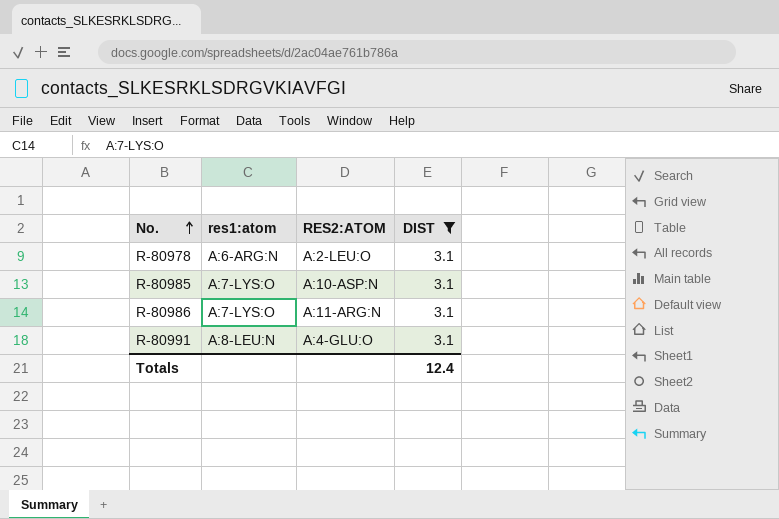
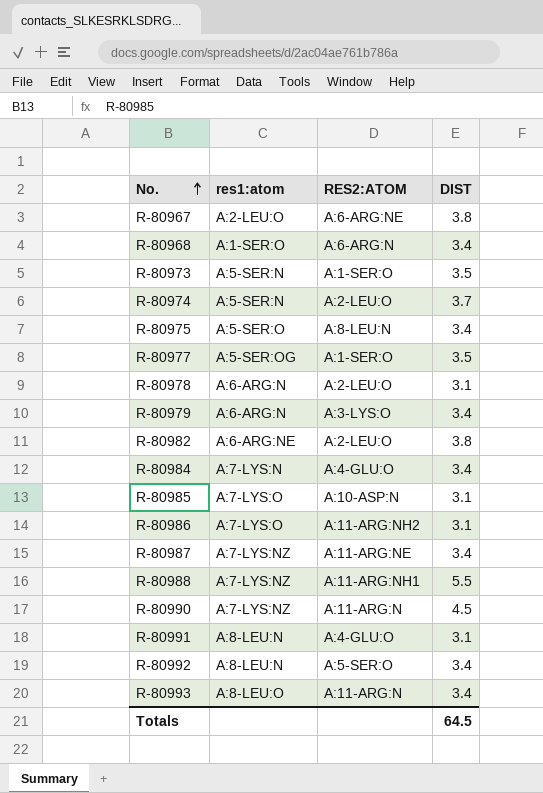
filter: DIST = 3.1 -> none
R-80986 | RES2:ATOM: A:11-ARG:N -> A:11-ARG:NH2
Totals | DIST: 12.4 -> 64.5

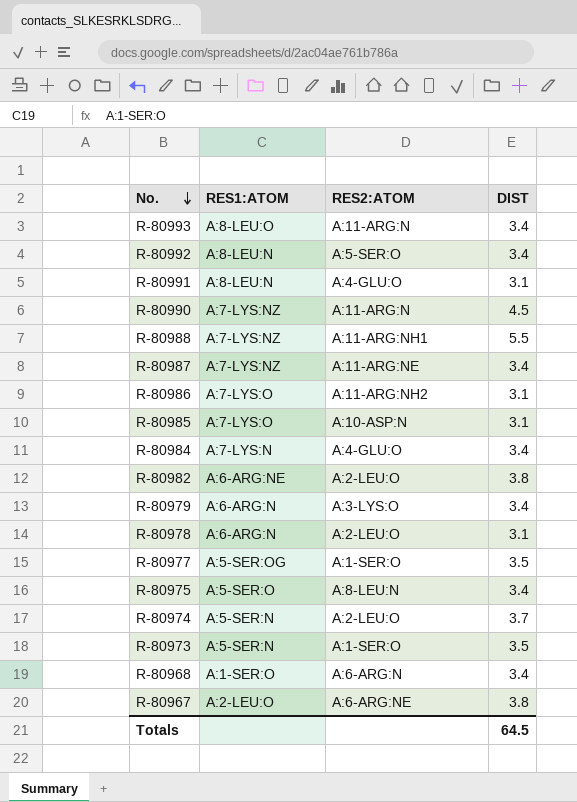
row order: No. ascending -> No. descending
column name: res1:atom -> RES1:ATOM

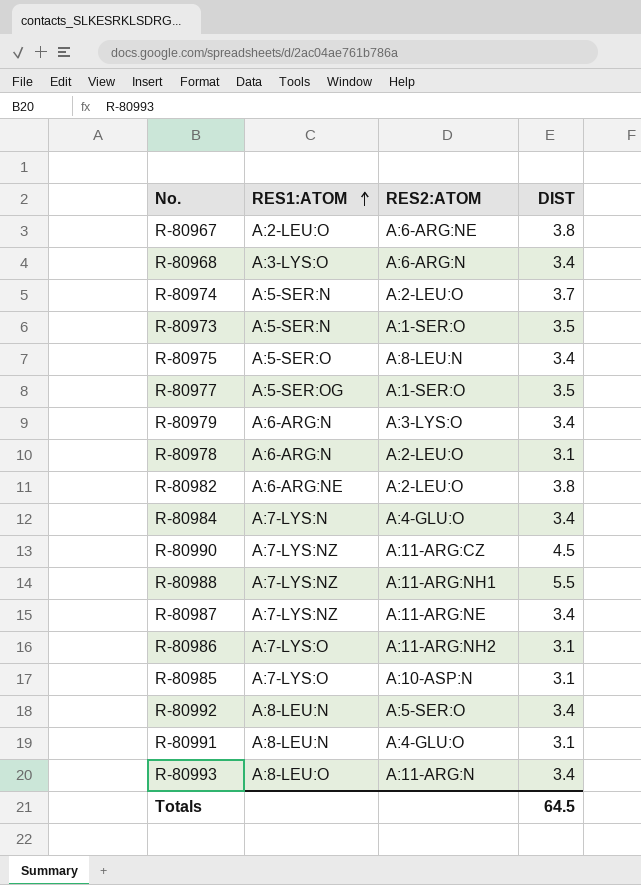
row order: No. descending -> RES1:ATOM ascending
R-80968 | RES1:ATOM: A:1-SER:O -> A:3-LYS:O
R-80990 | RES2:ATOM: A:11-ARG:N -> A:11-ARG:CZ

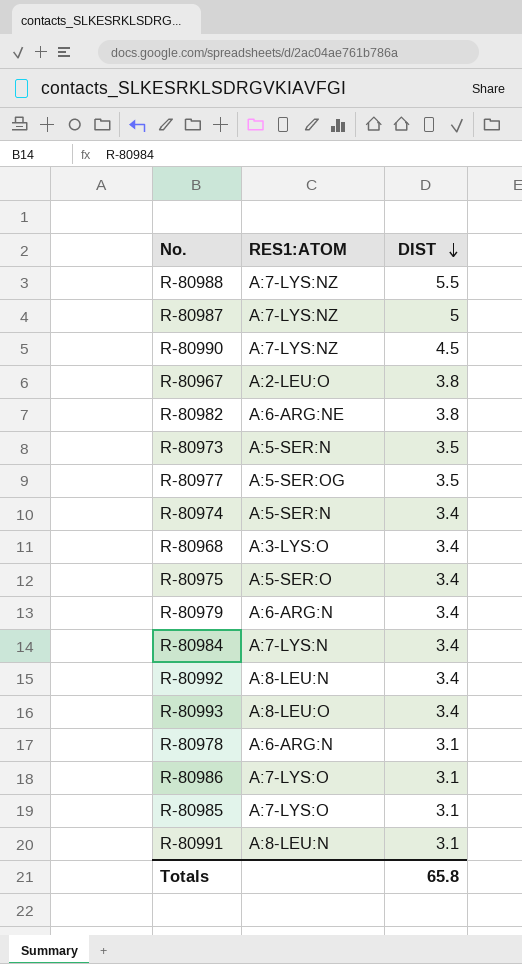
row order: RES1:ATOM ascending -> DIST descending
column RES2:ATOM | position: 3 -> none
R-80987 | DIST: 3.4 -> 5
R-80974 | DIST: 3.7 -> 3.4
Totals | DIST: 64.5 -> 65.8

